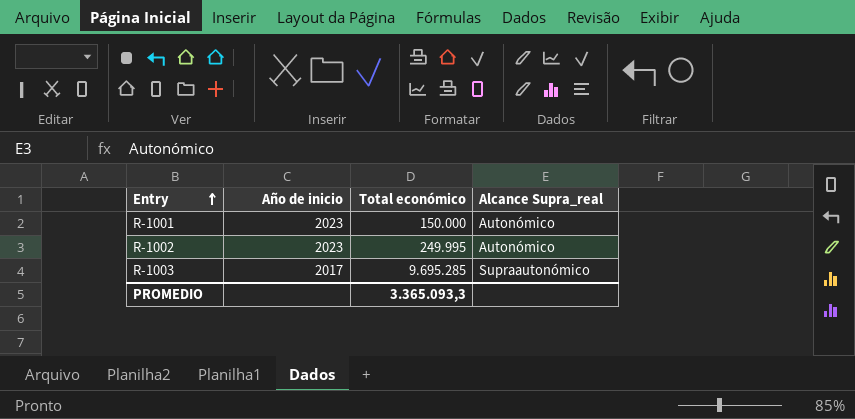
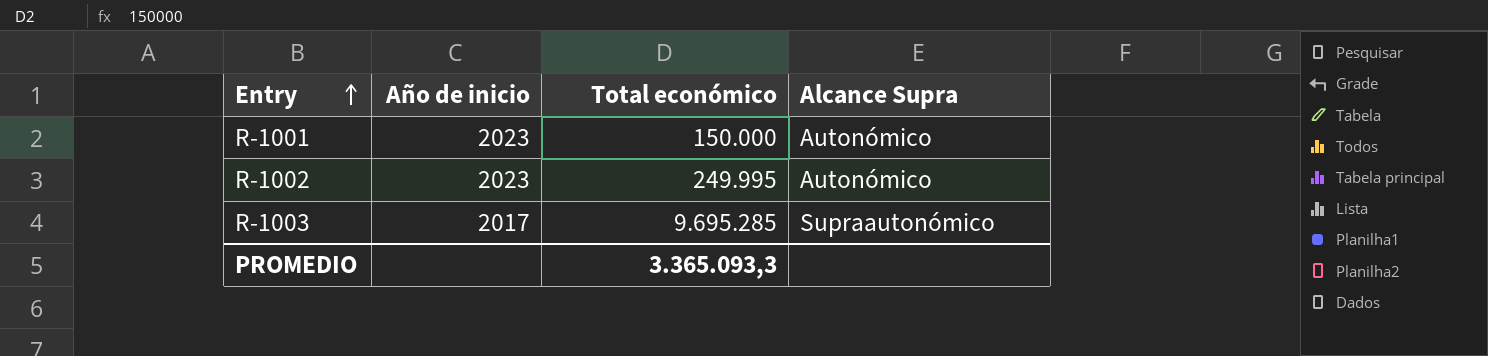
column name: Alcance Supra_real -> Alcance Supra

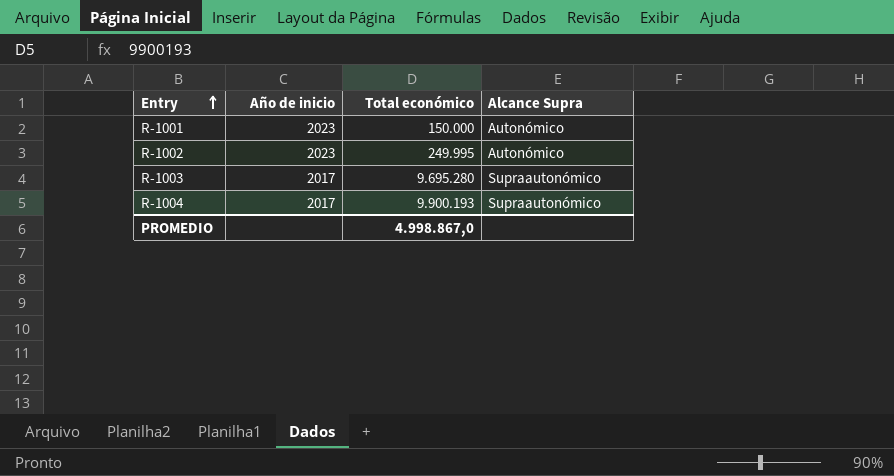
R-1003 | Total económico: 9.695.285 -> 9.695.280
row R-1004: none -> 2017 | 9.900.193 | Supraautonómico
PROMEDIO | Total económico: 3.365.093,3 -> 4.998.867,0

